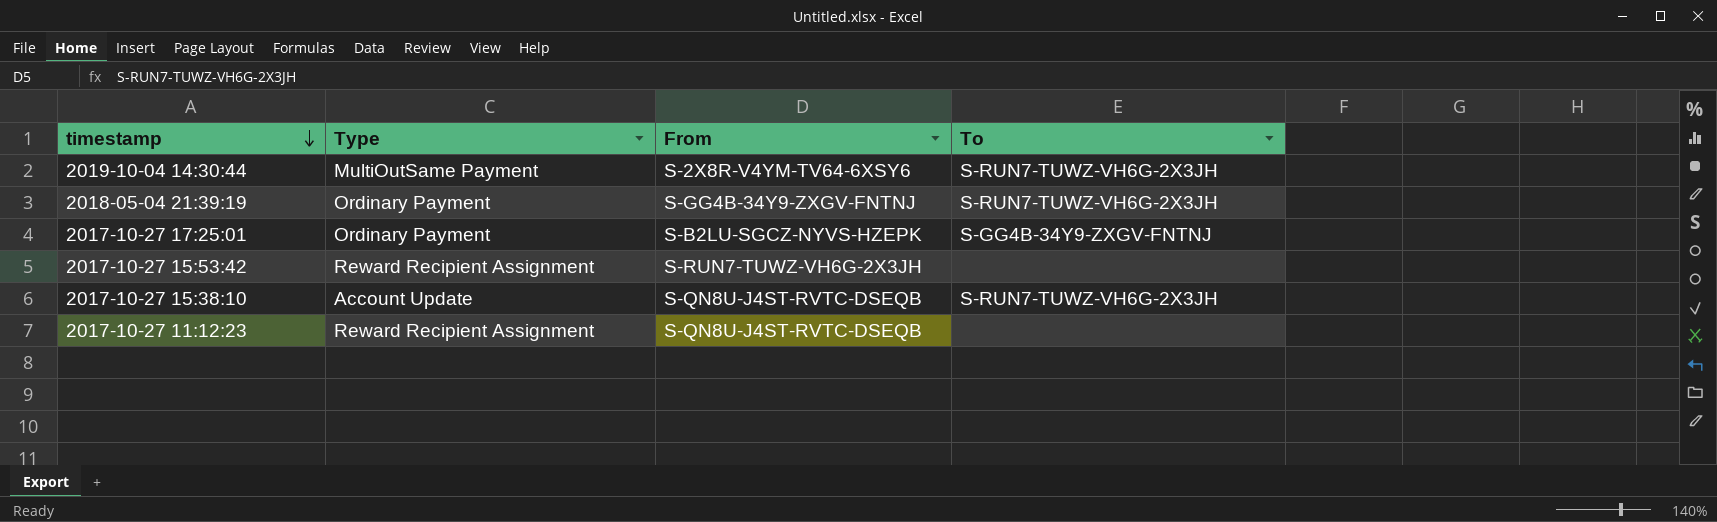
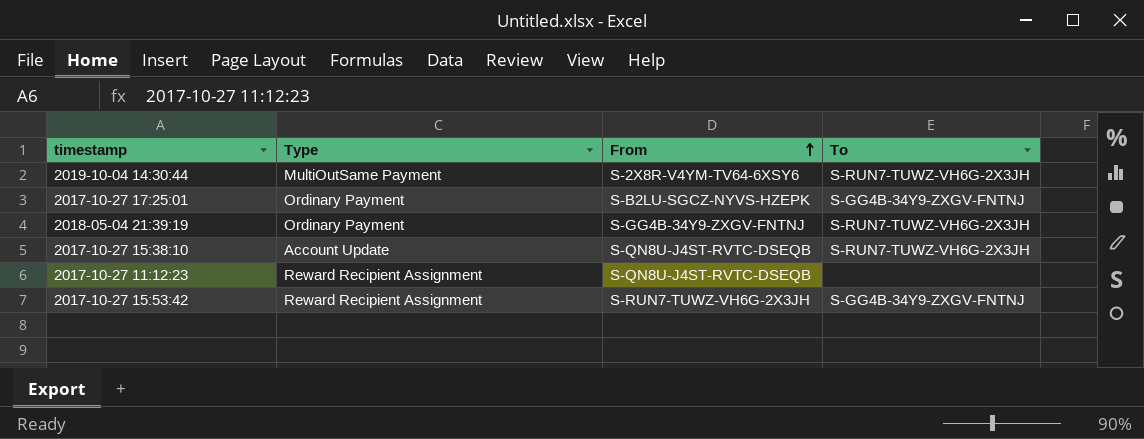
row order: timestamp descending -> From ascending
2017-10-27 15:53:42 | To: none -> S-GG4B-34Y9-ZXGV-FNTNJ

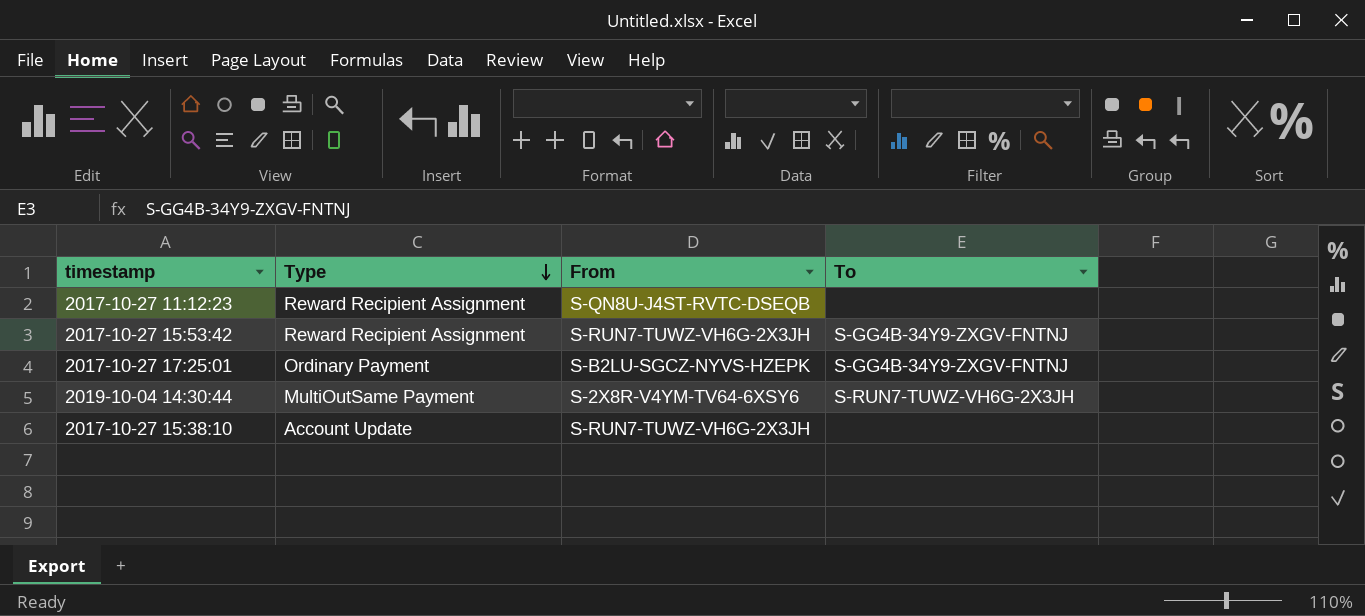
row order: From ascending -> Type descending
row 2018-05-04 21:39:19: Ordinary Payment | S-GG4B-34Y9-ZXGV-FNTNJ | S-RUN7-TUWZ-VH6G-2X3JH -> none
2017-10-27 15:38:10 | From: S-QN8U-J4ST-RVTC-DSEQB -> S-RUN7-TUWZ-VH6G-2X3JH
2017-10-27 15:38:10 | To: S-RUN7-TUWZ-VH6G-2X3JH -> none

